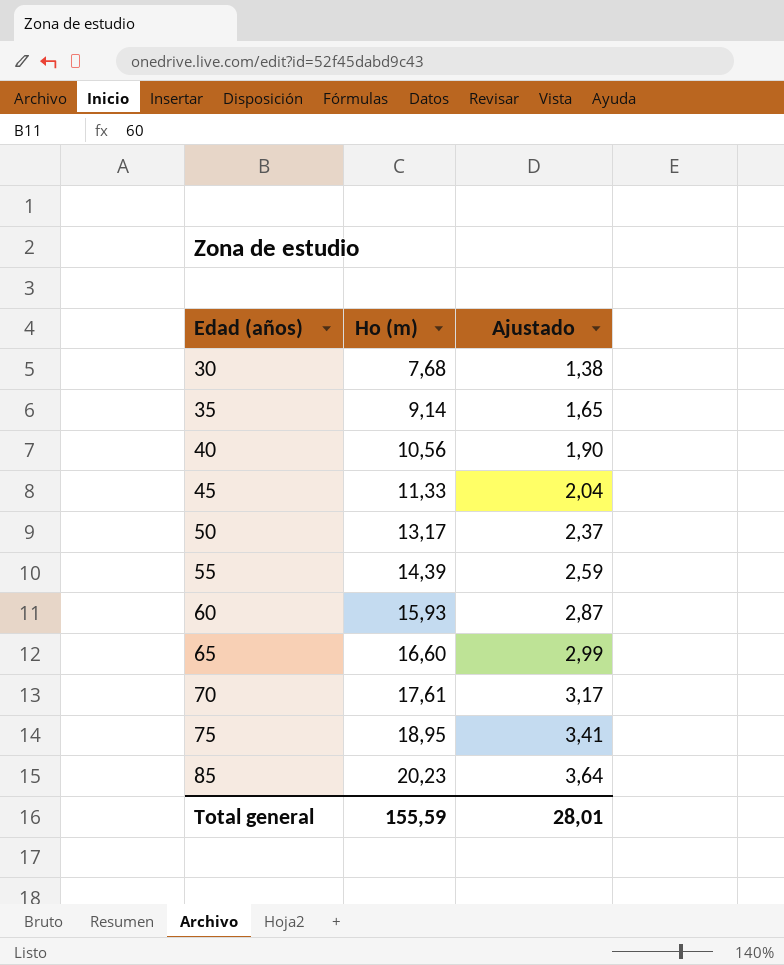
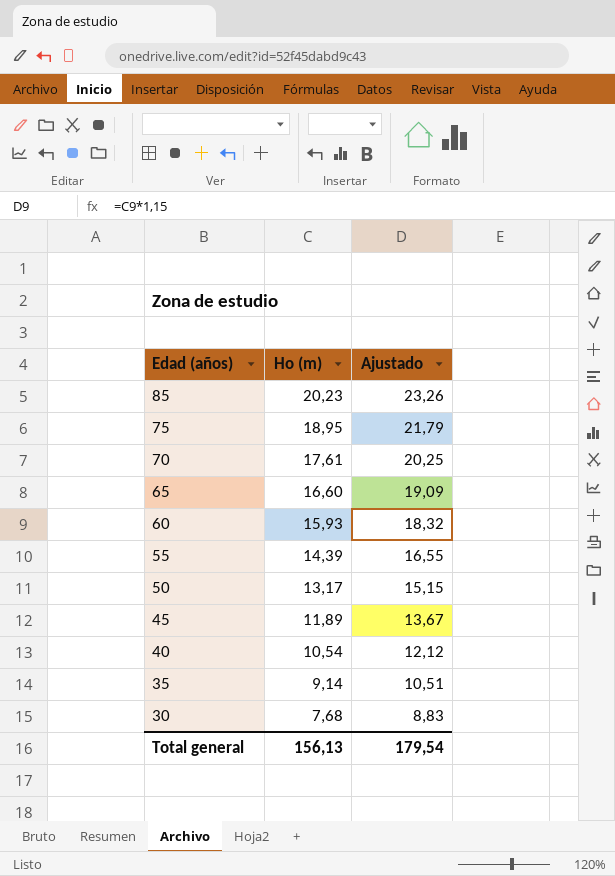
row order: Edad (años) ascending -> Edad (años) descending
column Ajustado | formula: [Ho (m)] * 0,18 -> [Ho (m)] * 1,15
45 | Ho (m): 11,33 -> 11,89
40 | Ho (m): 10,56 -> 10,54
Total general | Ho (m): 155,59 -> 156,13
Total general | Ajustado: 28,01 -> 179,54

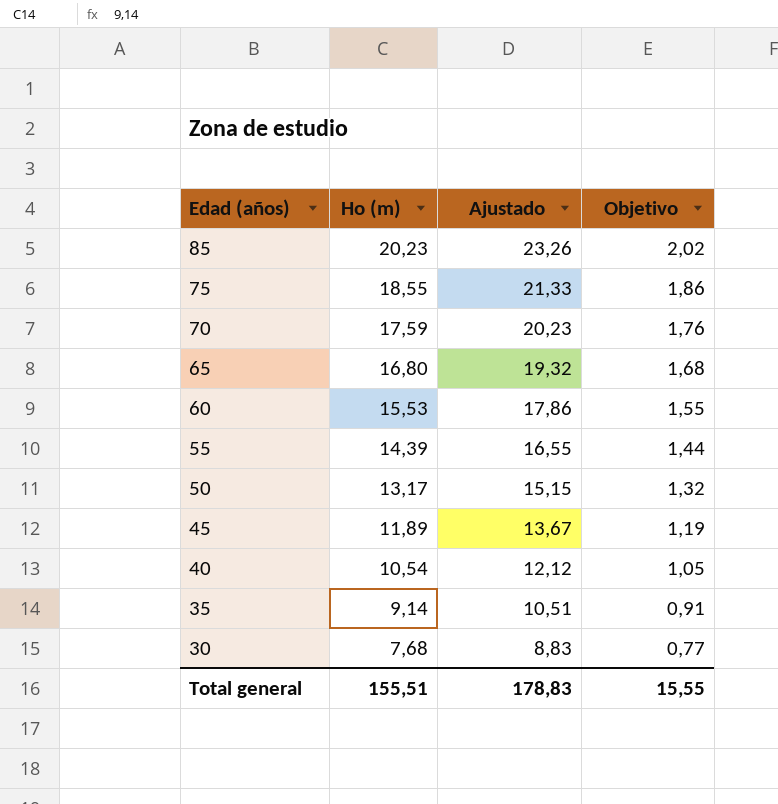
column Objetivo | formula: none -> [Ho (m)] * 0,1
75 | Ho (m): 18,95 -> 18,55
75 | Ajustado: 21,79 -> 21,33
70 | Ho (m): 17,61 -> 17,59
70 | Ajustado: 20,25 -> 20,23
65 | Ho (m): 16,60 -> 16,80
65 | Ajustado: 19,09 -> 19,32
60 | Ho (m): 15,93 -> 15,53
60 | Ajustado: 18,32 -> 17,86
Total general | Ho (m): 156,13 -> 155,51
Total general | Ajustado: 179,54 -> 178,83

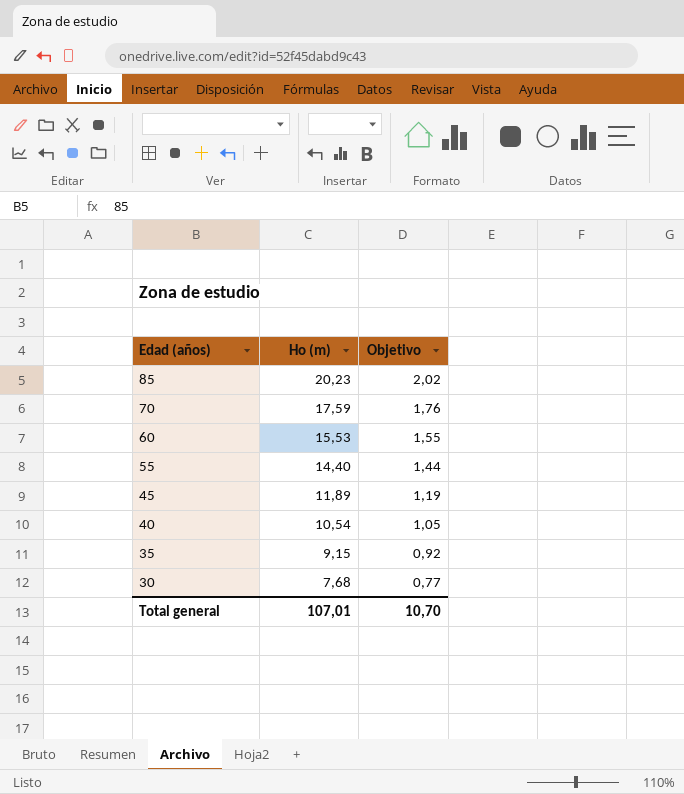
column Ajustado | formula: [Ho (m)] * 1,15 -> none
row 75: 18,55 | 21,33 | 1,86 -> none
row 65: 16,80 | 19,32 | 1,68 -> none
row 50: 13,17 | 15,15 | 1,32 -> none
55 | Ho (m): 14,39 -> 14,40
35 | Ho (m): 9,14 -> 9,15
35 | Objetivo: 0,91 -> 0,92
Total general | Ho (m): 155,51 -> 107,01
Total general | Objetivo: 15,55 -> 10,70

